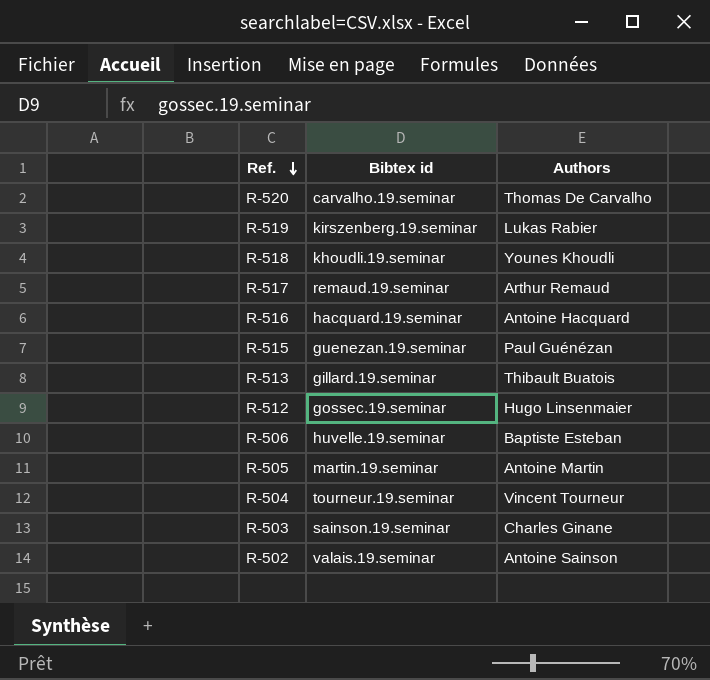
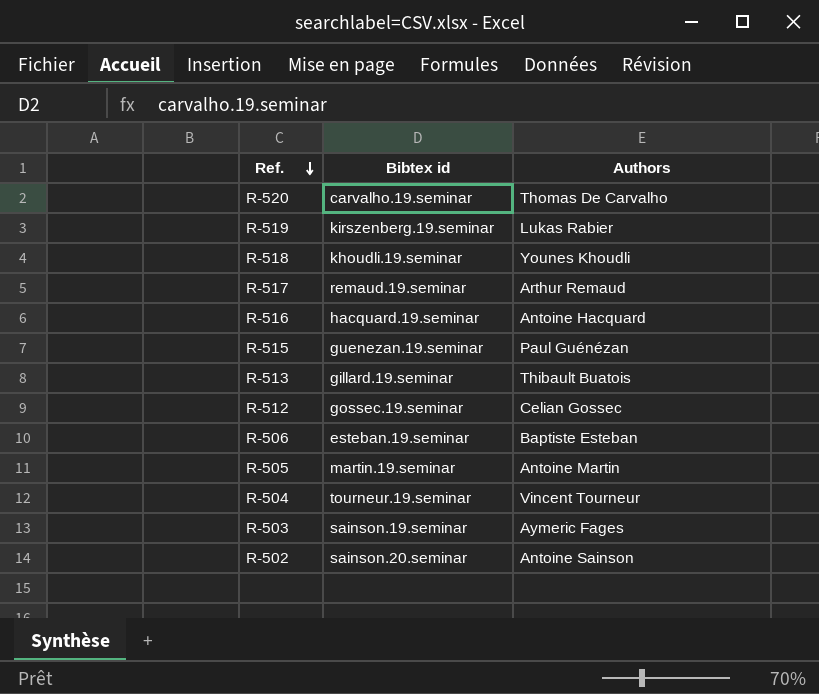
R-512 | Authors: Hugo Linsenmaier -> Celian Gossec
R-506 | Bibtex id: huvelle.19.seminar -> esteban.19.seminar
R-503 | Authors: Charles Ginane -> Aymeric Fages
R-502 | Bibtex id: valais.19.seminar -> sainson.20.seminar

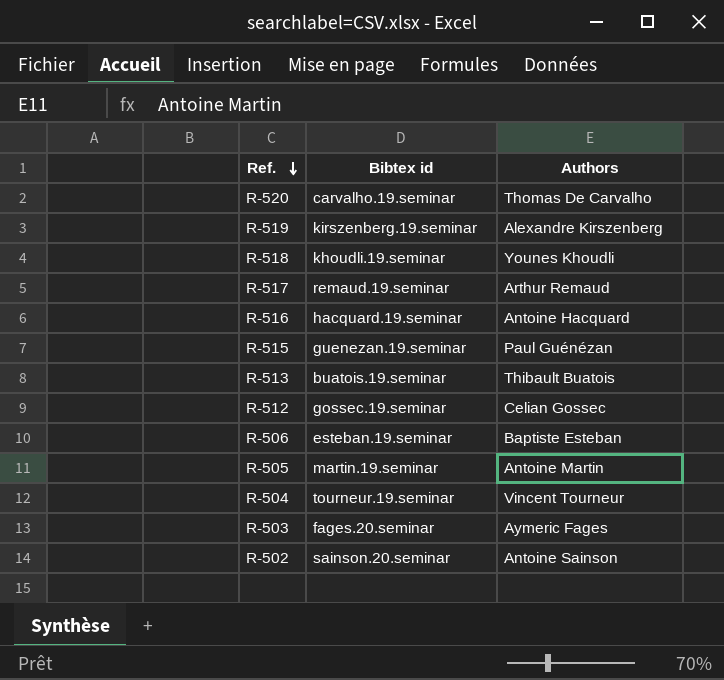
R-519 | Authors: Lukas Rabier -> Alexandre Kirszenberg
R-513 | Bibtex id: gillard.19.seminar -> buatois.19.seminar
R-503 | Bibtex id: sainson.19.seminar -> fages.20.seminar

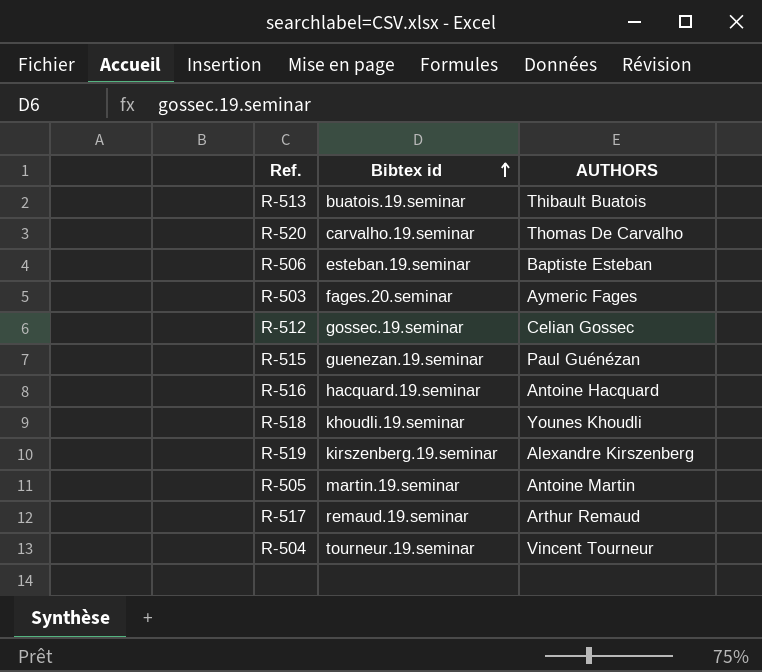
row order: Ref. descending -> Bibtex id ascending
column name: Authors -> AUTHORS
row R-502: sainson.20.seminar | Antoine Sainson -> none

